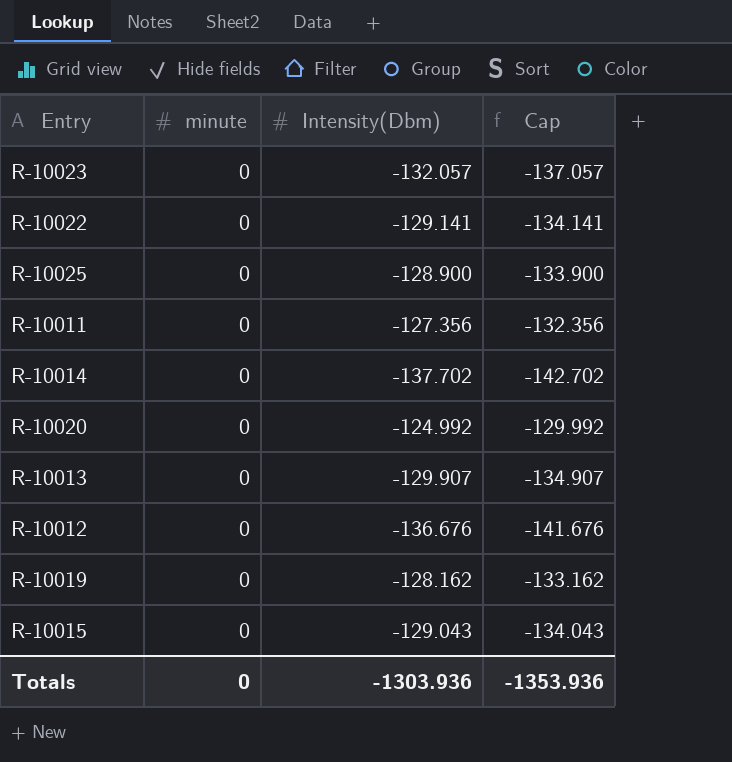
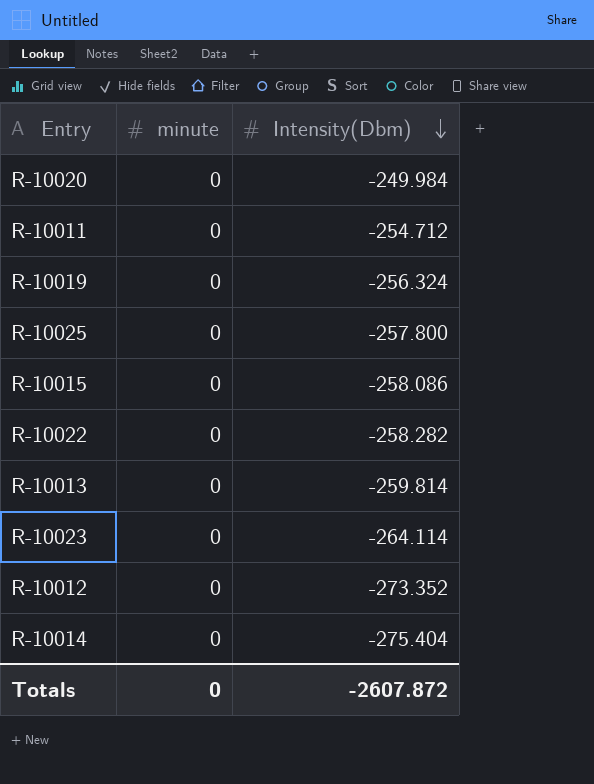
row order: none -> Intensity(Dbm) descending
column Cap | formula: [Intensity(Dbm)] - 5 -> none
R-10020 | Intensity(Dbm): -124.992 -> -249.984
R-10011 | Intensity(Dbm): -127.356 -> -254.712
R-10019 | Intensity(Dbm): -128.162 -> -256.324
R-10025 | Intensity(Dbm): -128.900 -> -257.800
R-10015 | Intensity(Dbm): -129.043 -> -258.086
R-10022 | Intensity(Dbm): -129.141 -> -258.282
R-10013 | Intensity(Dbm): -129.907 -> -259.814
R-10023 | Intensity(Dbm): -132.057 -> -264.114
R-10012 | Intensity(Dbm): -136.676 -> -273.352
R-10014 | Intensity(Dbm): -137.702 -> -275.404
Totals | Intensity(Dbm): -1303.936 -> -2607.872

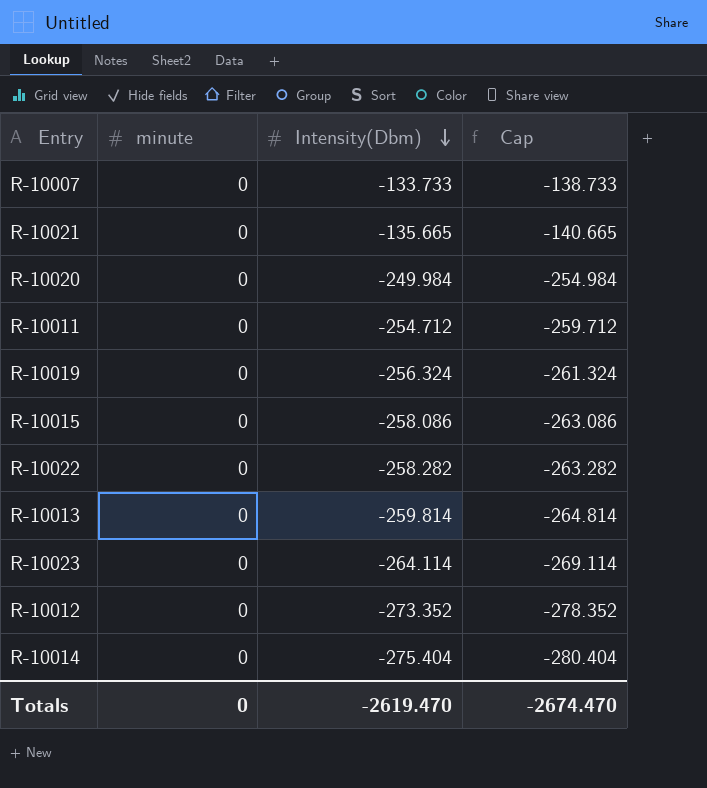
column Cap | formula: none -> [Intensity(Dbm)] - 5
row R-10025: 0 | -257.800 -> none
row R-10007: none -> 0 | -133.733 | -138.733
row R-10021: none -> 0 | -135.665 | -140.665
Totals | Intensity(Dbm): -2607.872 -> -2619.470

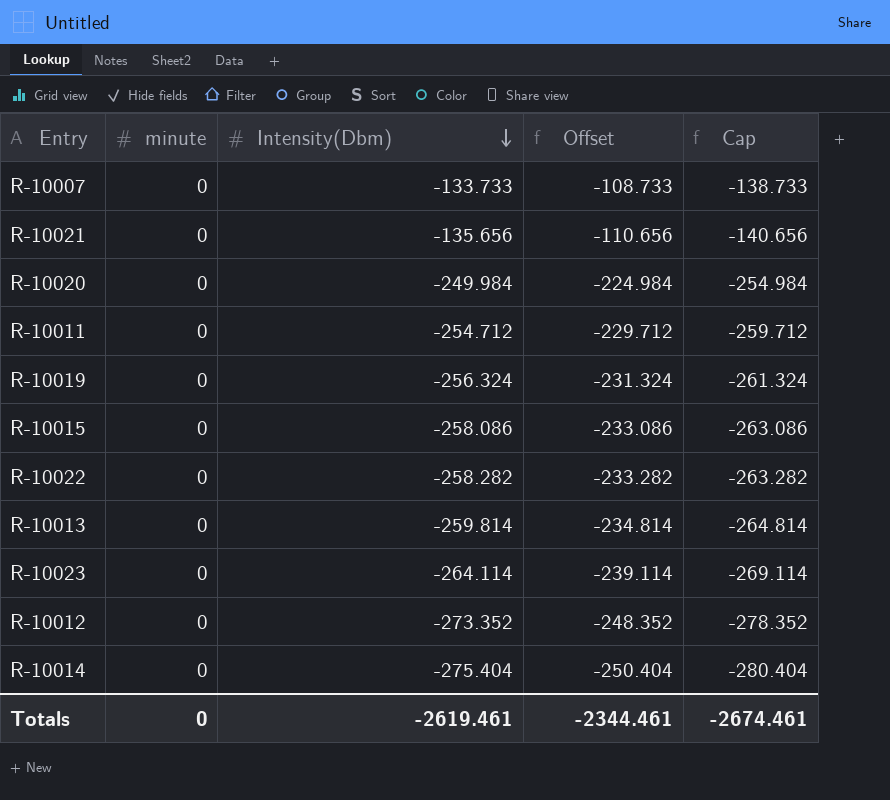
column Offset | formula: none -> [Intensity(Dbm)] + 25
R-10021 | Intensity(Dbm): -135.665 -> -135.656
R-10021 | Cap: -140.665 -> -140.656
Totals | Intensity(Dbm): -2619.470 -> -2619.461
Totals | Cap: -2674.470 -> -2674.461

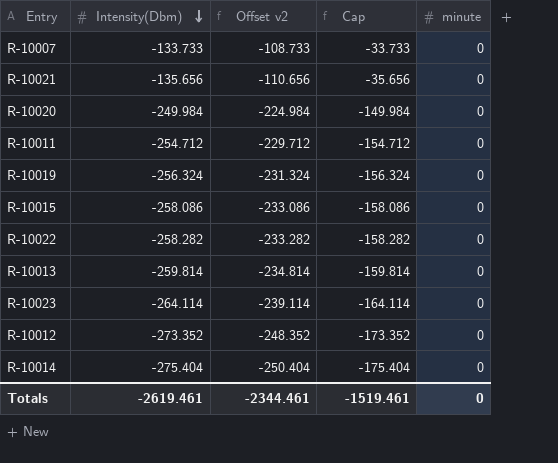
column name: Offset -> Offset v2
column Cap | formula: [Intensity(Dbm)] - 5 -> [Intensity(Dbm)] + 100
column minute | position: 2 -> 5
Totals | Cap: -2674.461 -> -1519.461

